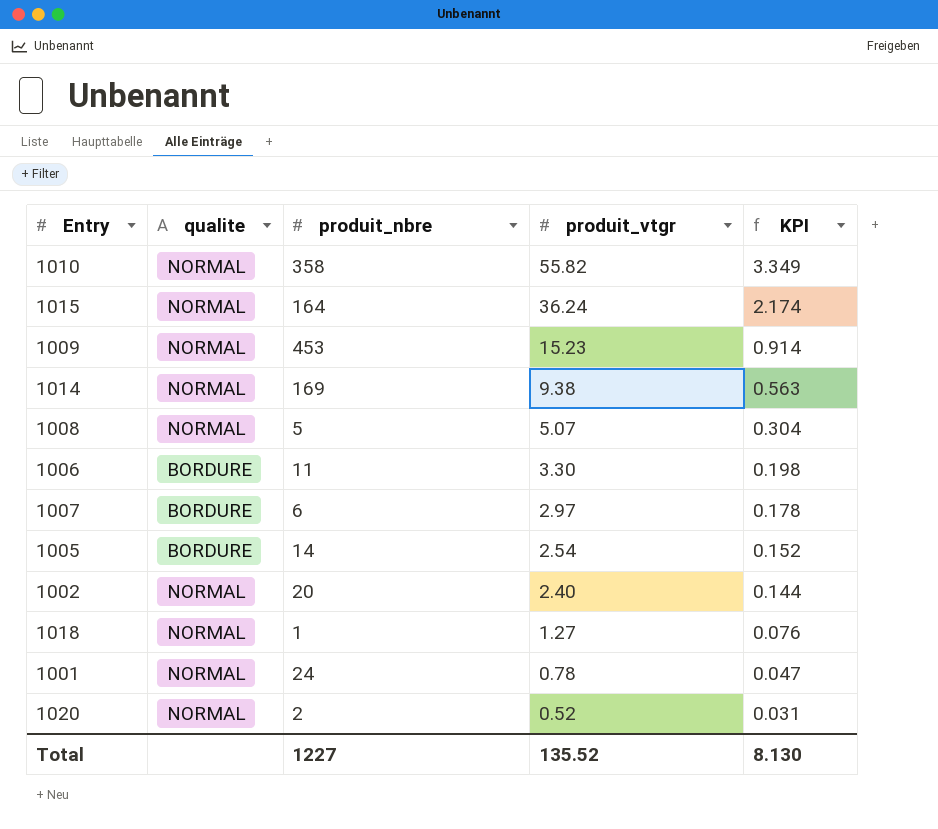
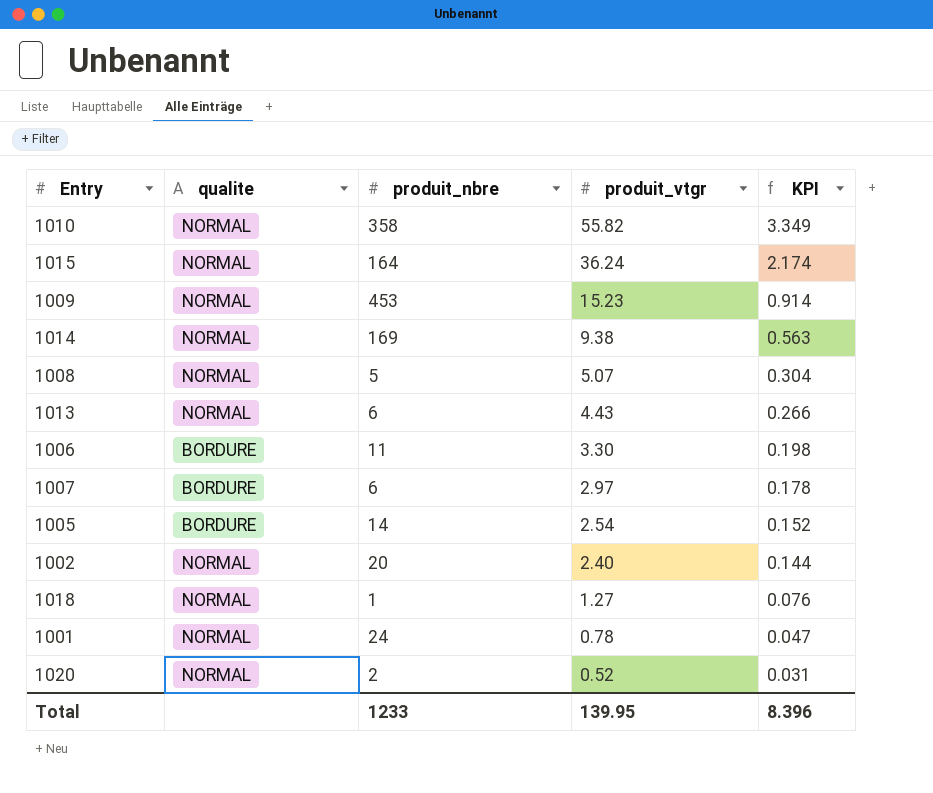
row 1013: none -> NORMAL | 6 | 4.43 | 0.266
Total | produit_nbre: 1227 -> 1233
Total | produit_vtgr: 135.52 -> 139.95
Total | KPI: 8.130 -> 8.396

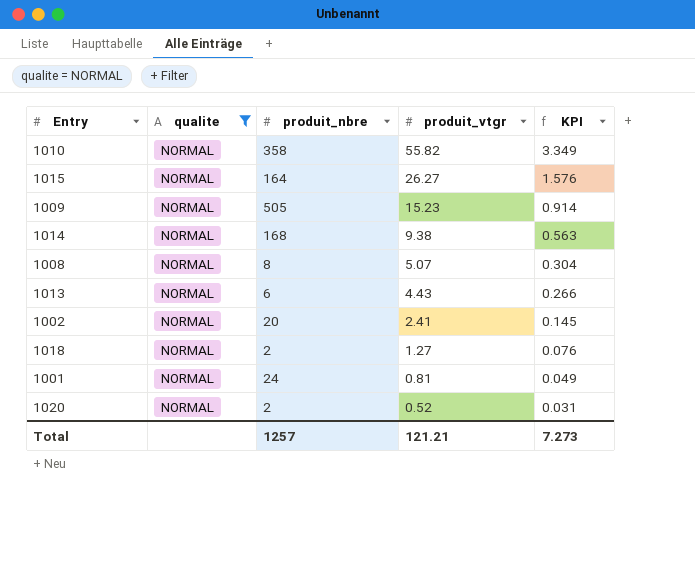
filter: none -> qualite = NORMAL
1015 | produit_vtgr: 36.24 -> 26.27
1015 | KPI: 2.174 -> 1.576
1009 | produit_nbre: 453 -> 505
1014 | produit_nbre: 169 -> 168
1008 | produit_nbre: 5 -> 8
1002 | produit_vtgr: 2.40 -> 2.41
1002 | KPI: 0.144 -> 0.145
1018 | produit_nbre: 1 -> 2
1001 | produit_vtgr: 0.78 -> 0.81
1001 | KPI: 0.047 -> 0.049
Total | produit_nbre: 1233 -> 1257
Total | produit_vtgr: 139.95 -> 121.21
Total | KPI: 8.396 -> 7.273

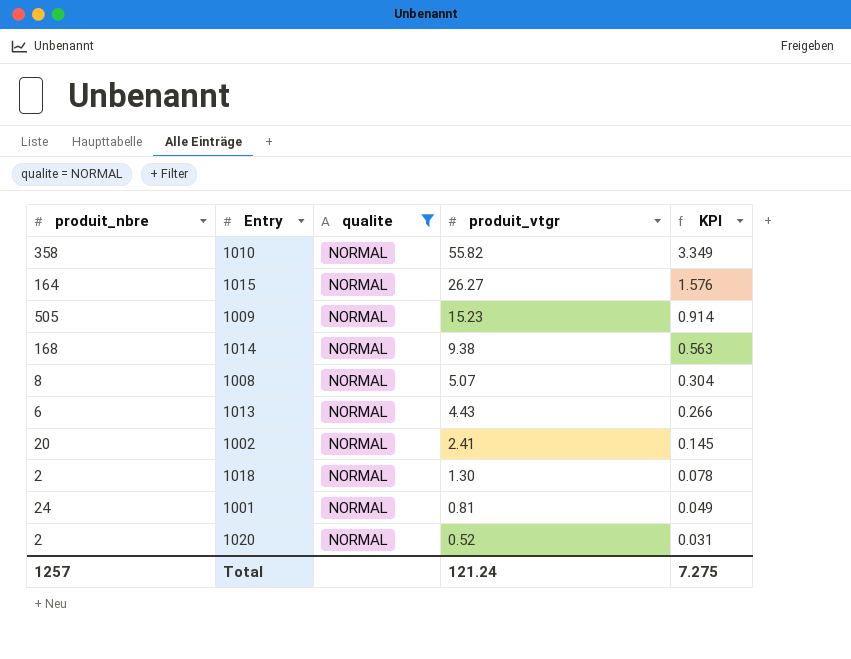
column produit_nbre | position: 3 -> 1
1018 | produit_vtgr: 1.27 -> 1.30
1018 | KPI: 0.076 -> 0.078
Total | produit_vtgr: 121.21 -> 121.24
Total | KPI: 7.273 -> 7.275

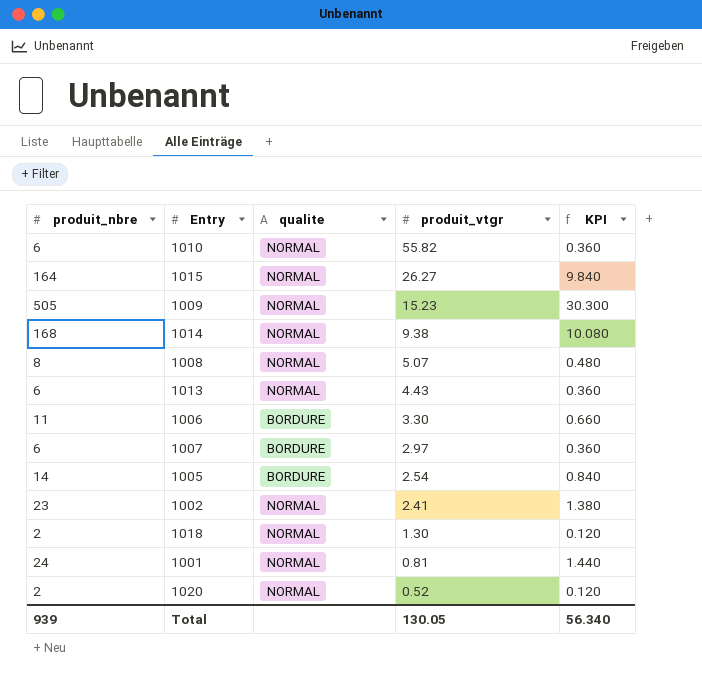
filter: qualite = NORMAL -> none
column KPI | formula: [produit_vtgr] * 0.06 -> [produit_nbre] * 0.06
1010 | produit_nbre: 358 -> 6
1002 | produit_nbre: 20 -> 23
Total | produit_nbre: 1257 -> 939
Total | produit_vtgr: 121.24 -> 130.05
Total | KPI: 7.275 -> 56.340

